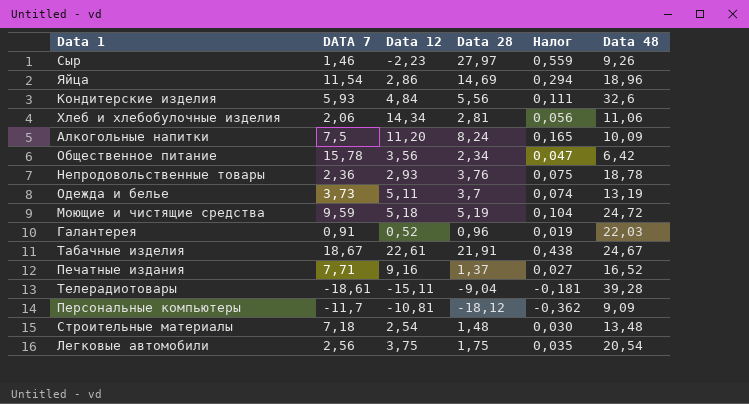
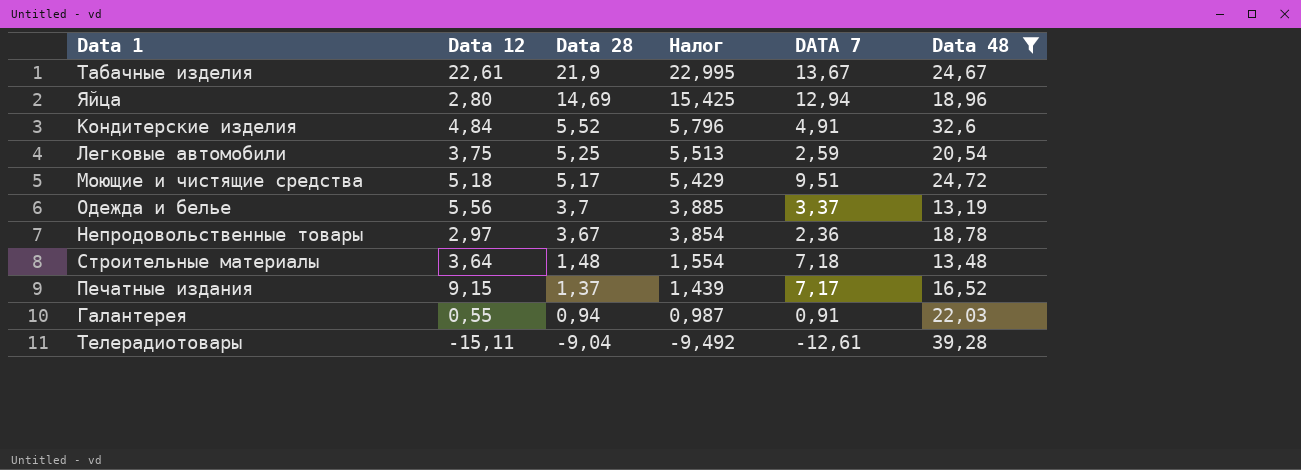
filter: none -> Data 48 >= 13,19
row order: none -> Data 28 descending
column Налог | formula: [Data 28] * 0,02 -> [Data 28] * 1,05
column DATA 7 | position: 2 -> 5
Табачные изделия | Data 28: 21,91 -> 21,9
Табачные изделия | DATA 7: 18,67 -> 13,67
Яйца | Data 12: 2,86 -> 2,80
Яйца | DATA 7: 11,54 -> 12,94
Кондитерские изделия | Data 28: 5,56 -> 5,52
Кондитерские изделия | DATA 7: 5,93 -> 4,91
Легковые автомобили | Data 28: 1,75 -> 5,25
Легковые автомобили | DATA 7: 2,56 -> 2,59
Моющие и чистящие средства | Data 28: 5,19 -> 5,17
Моющие и чистящие средства | DATA 7: 9,59 -> 9,51
Одежда и белье | Data 12: 5,11 -> 5,56
Одежда и белье | DATA 7: 3,73 -> 3,37
Непродовольственные товары | Data 12: 2,93 -> 2,97
Непродовольственные товары | Data 28: 3,76 -> 3,67
Строительные материалы | Data 12: 2,54 -> 3,64
Печатные издания | Data 12: 9,16 -> 9,15
Печатные издания | DATA 7: 7,71 -> 7,17
Галантерея | Data 12: 0,52 -> 0,55
Галантерея | Data 28: 0,96 -> 0,94
Телерадиотовары | DATA 7: -18,61 -> -12,61

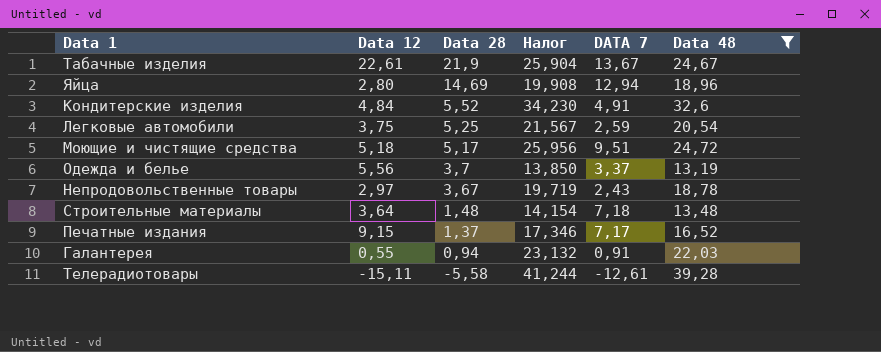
column Налог | formula: [Data 28] * 1,05 -> [Data 48] * 1,05
Непродовольственные товары | DATA 7: 2,36 -> 2,43
Телерадиотовары | Data 28: -9,04 -> -5,58

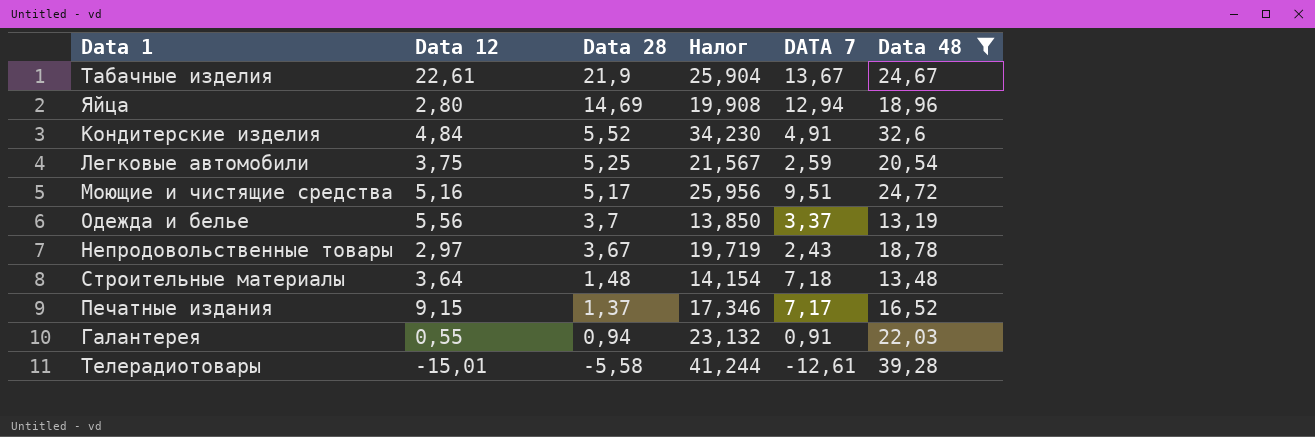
Моющие и чистящие средства | Data 12: 5,18 -> 5,16
Телерадиотовары | Data 12: -15,11 -> -15,01

